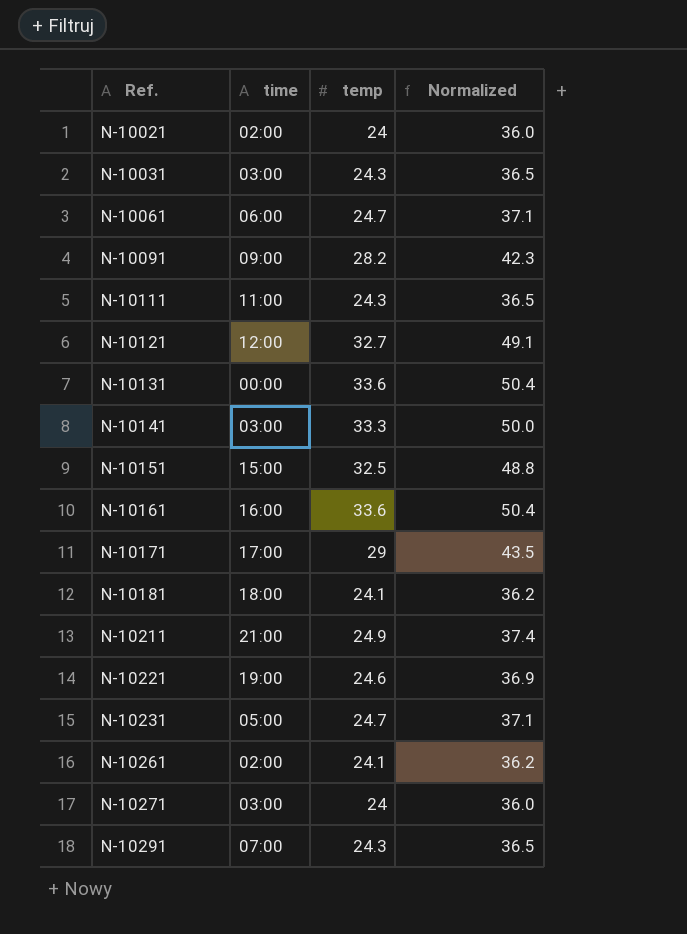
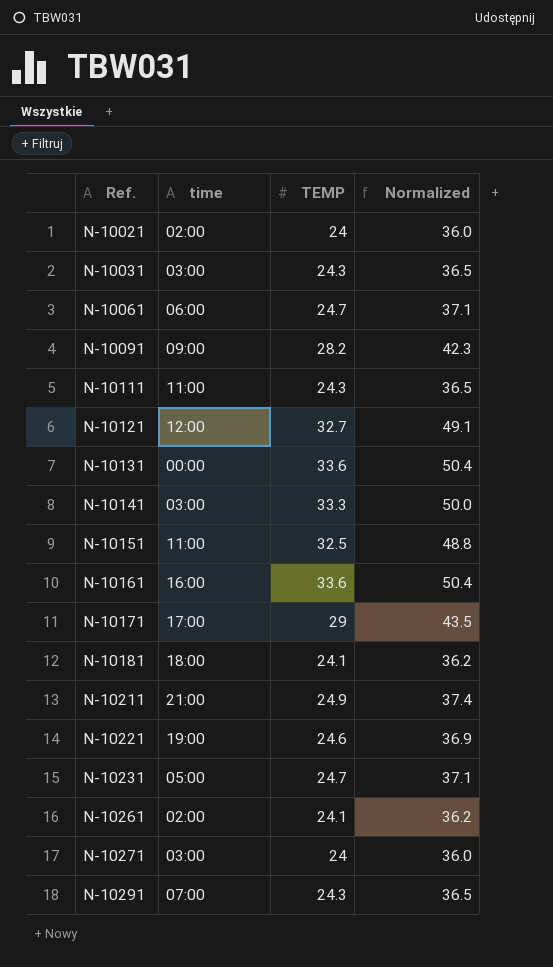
column name: temp -> TEMP
N-10151 | time: 15:00 -> 11:00

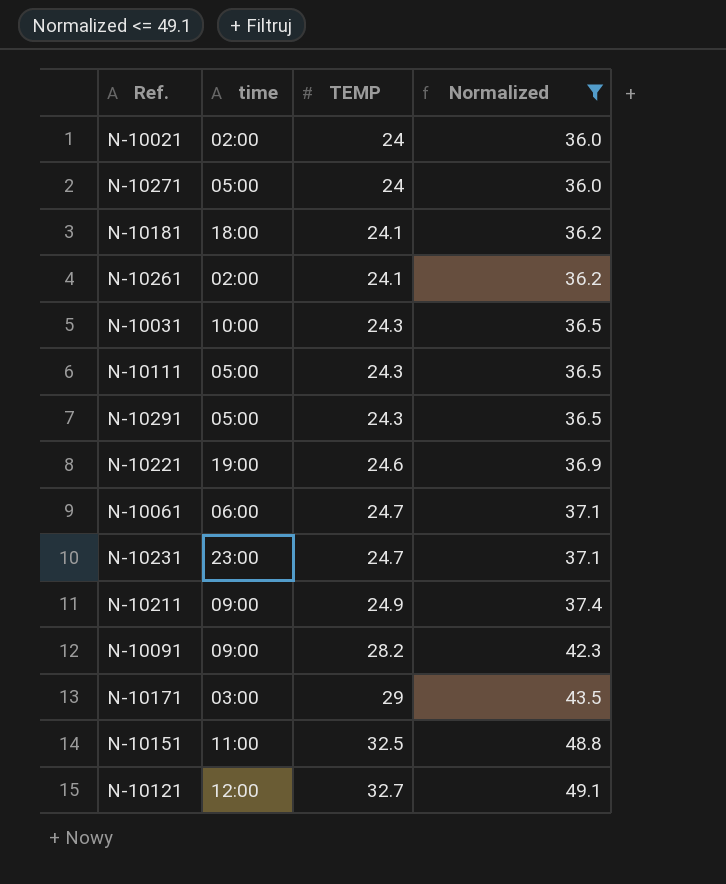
filter: none -> Normalized <= 49.1
row order: Ref. ascending -> TEMP ascending
N-10271 | time: 03:00 -> 05:00
N-10031 | time: 03:00 -> 10:00
N-10111 | time: 11:00 -> 05:00
N-10291 | time: 07:00 -> 05:00
N-10231 | time: 05:00 -> 23:00
N-10211 | time: 21:00 -> 09:00
N-10171 | time: 17:00 -> 03:00

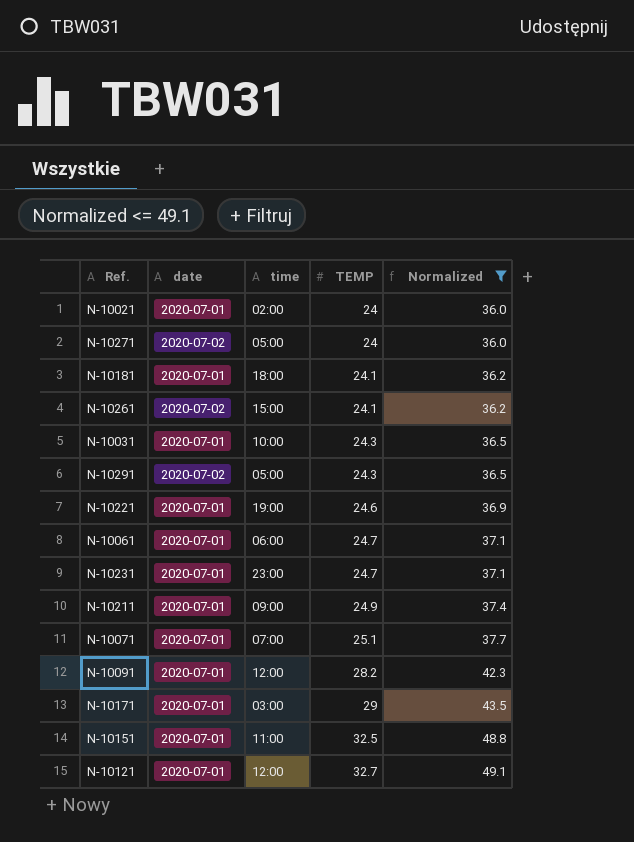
column date | position: none -> 2
row N-10111: 05:00 | 24.3 | 36.5 -> none
N-10261 | time: 02:00 -> 15:00
row N-10071: none -> 2020-07-01 | 07:00 | 25.1 | 37.7
N-10091 | time: 09:00 -> 12:00

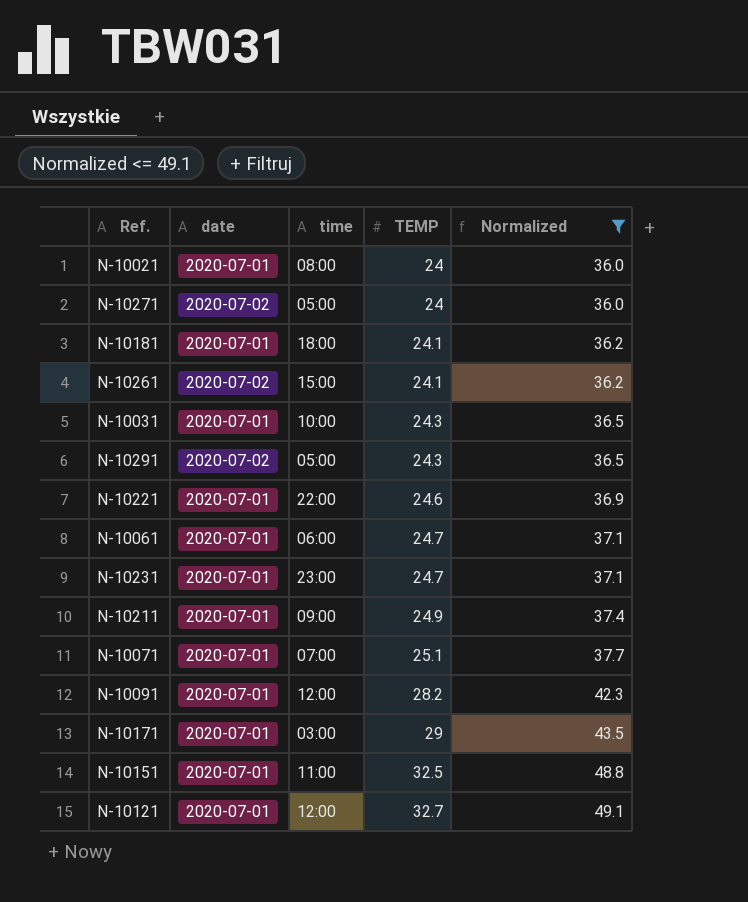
N-10021 | time: 02:00 -> 08:00
N-10221 | time: 19:00 -> 22:00

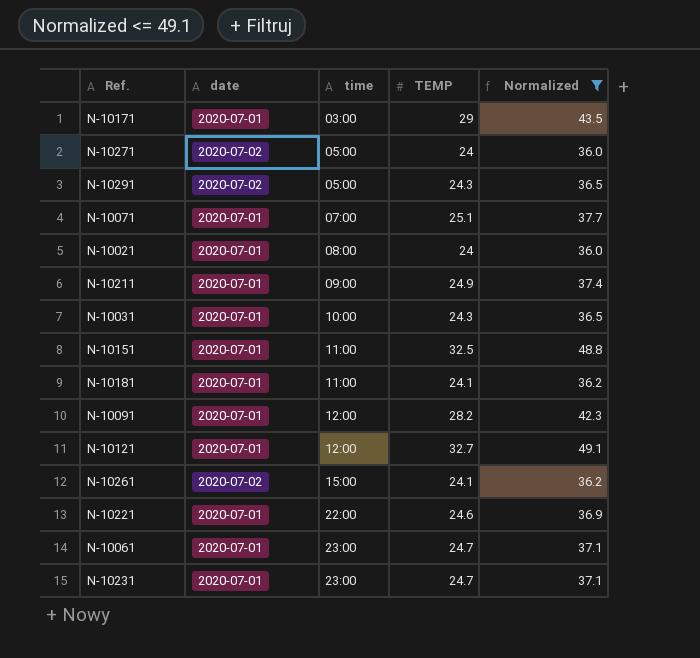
row order: TEMP ascending -> time ascending
N-10181 | time: 18:00 -> 11:00
N-10061 | time: 06:00 -> 23:00

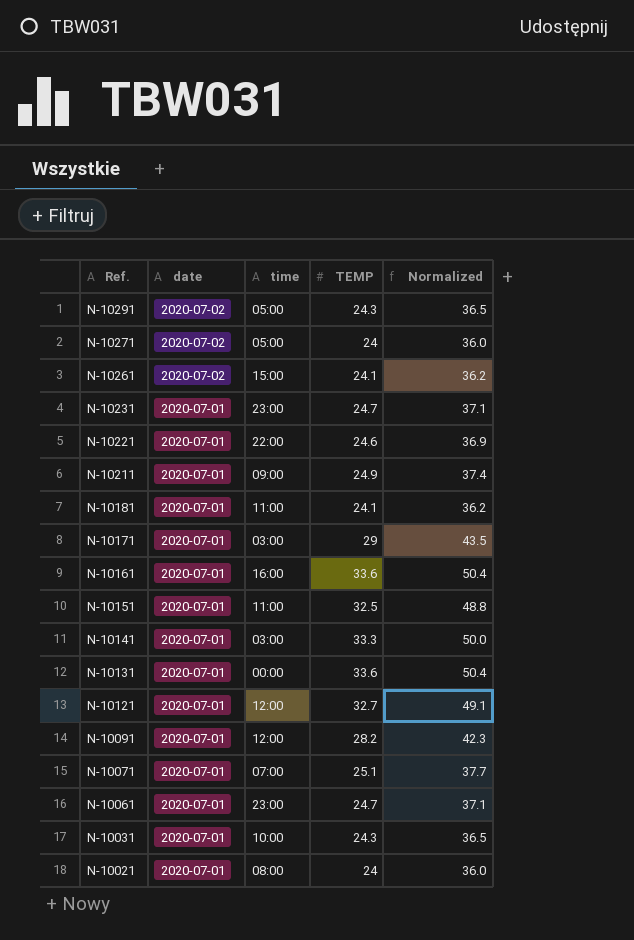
filter: Normalized <= 49.1 -> none
row order: time ascending -> Ref. descending

